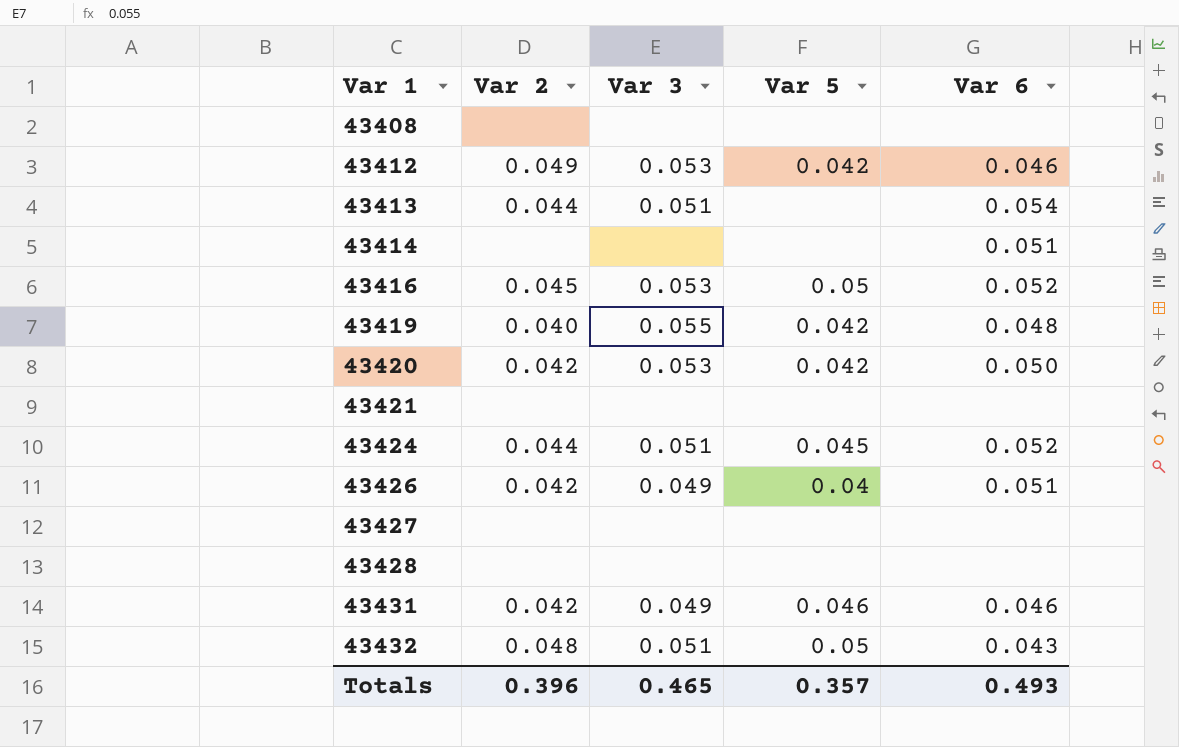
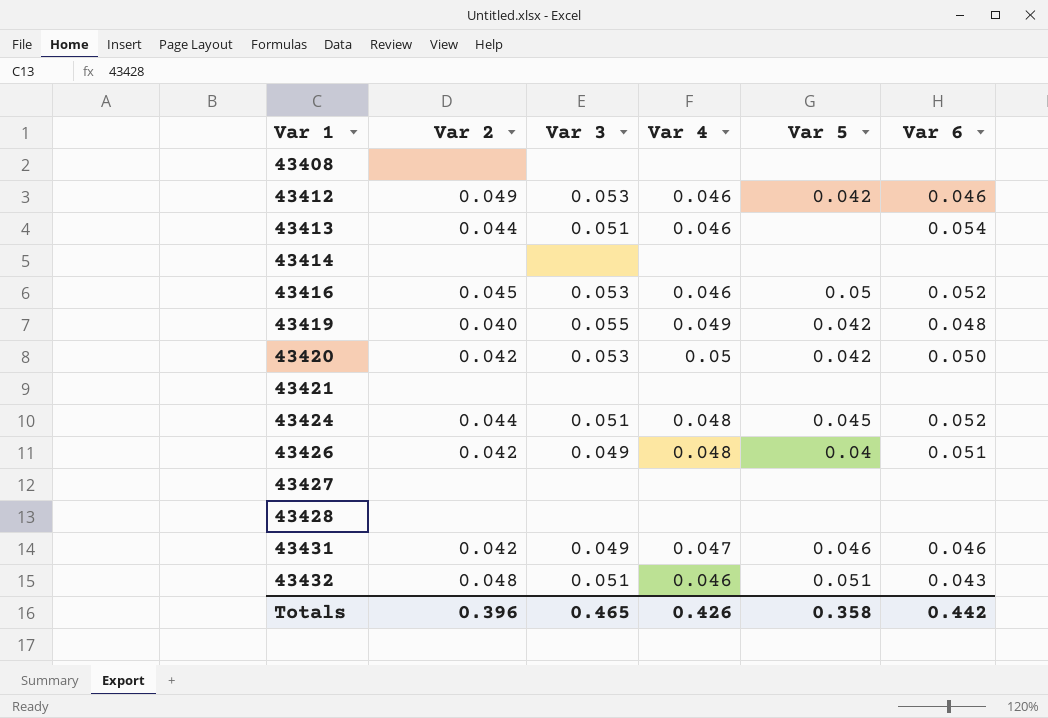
column Var 4 | position: none -> 4
43414 | Var 6: 0.051 -> none
43432 | Var 5: 0.05 -> 0.051
Totals | Var 5: 0.357 -> 0.358
Totals | Var 6: 0.493 -> 0.442

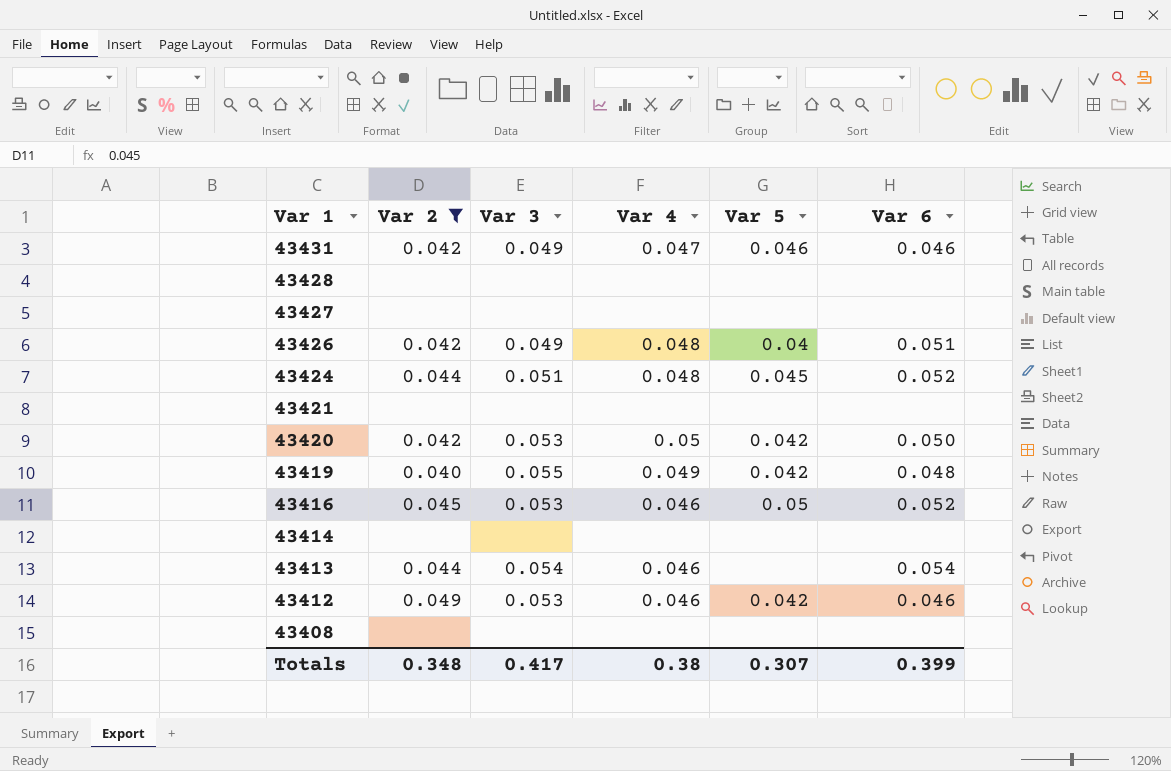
filter: none -> Var 2 != 0.048
row order: Var 1 ascending -> Var 1 descending
43413 | Var 3: 0.051 -> 0.054
Totals | Var 2: 0.396 -> 0.348
Totals | Var 3: 0.465 -> 0.417
Totals | Var 4: 0.426 -> 0.38
Totals | Var 5: 0.358 -> 0.307
Totals | Var 6: 0.442 -> 0.399

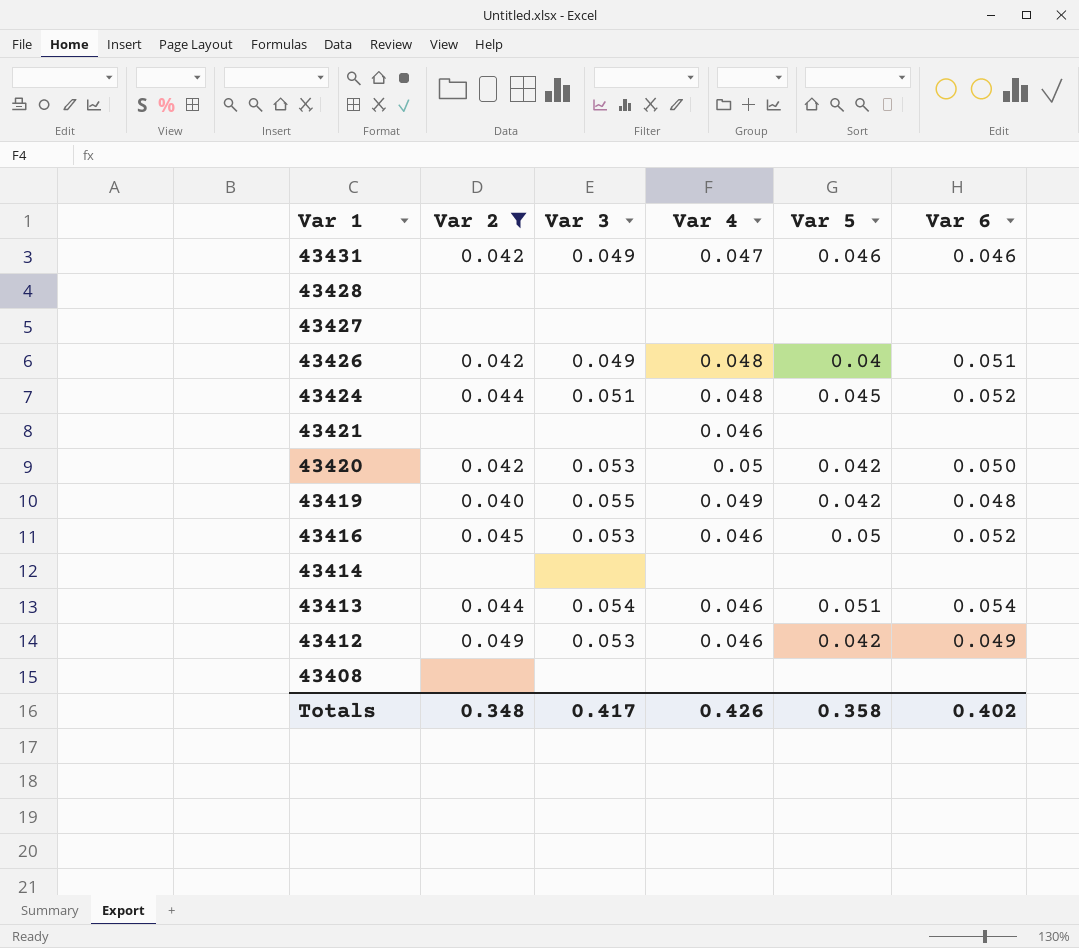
43421 | Var 4: none -> 0.046
43413 | Var 5: none -> 0.051
43412 | Var 6: 0.046 -> 0.049
Totals | Var 4: 0.38 -> 0.426
Totals | Var 5: 0.307 -> 0.358
Totals | Var 6: 0.399 -> 0.402

